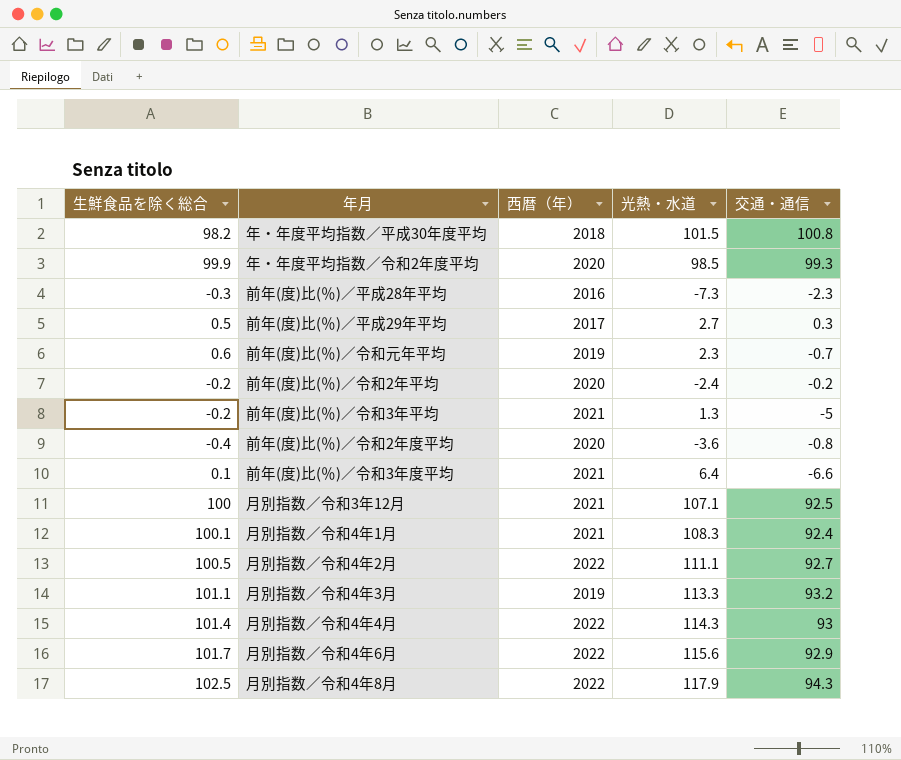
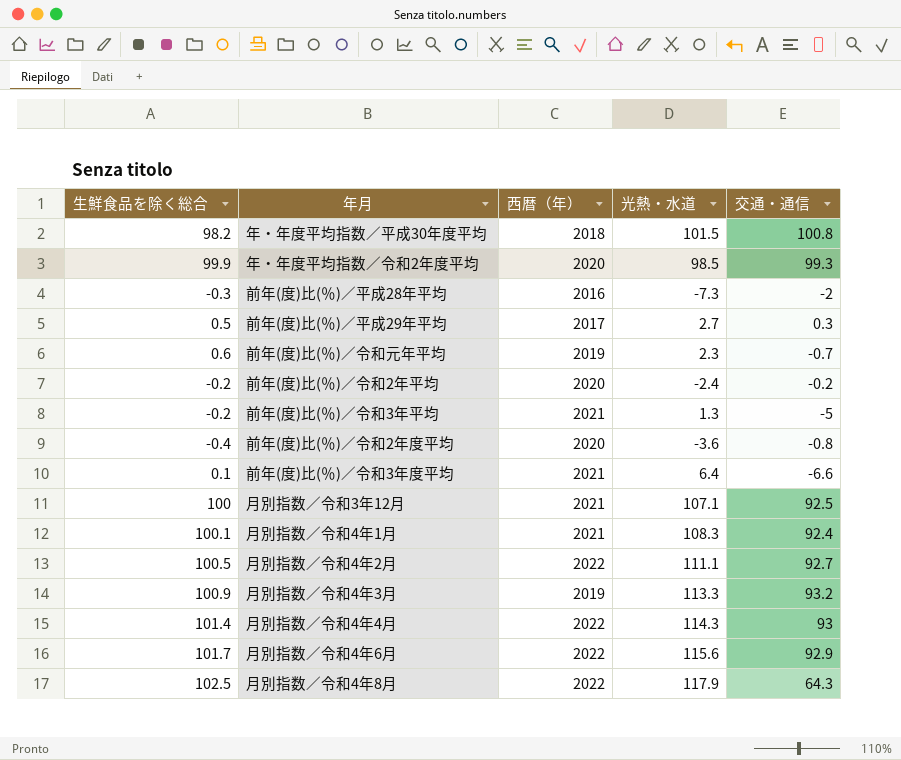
前年(度)比(％)／平成28年平均 | 交通・通信: -2.3 -> -2
月別指数／令和4年3月 | 生鮮食品を除く総合: 101.1 -> 100.9
月別指数／令和4年8月 | 交通・通信: 94.3 -> 64.3

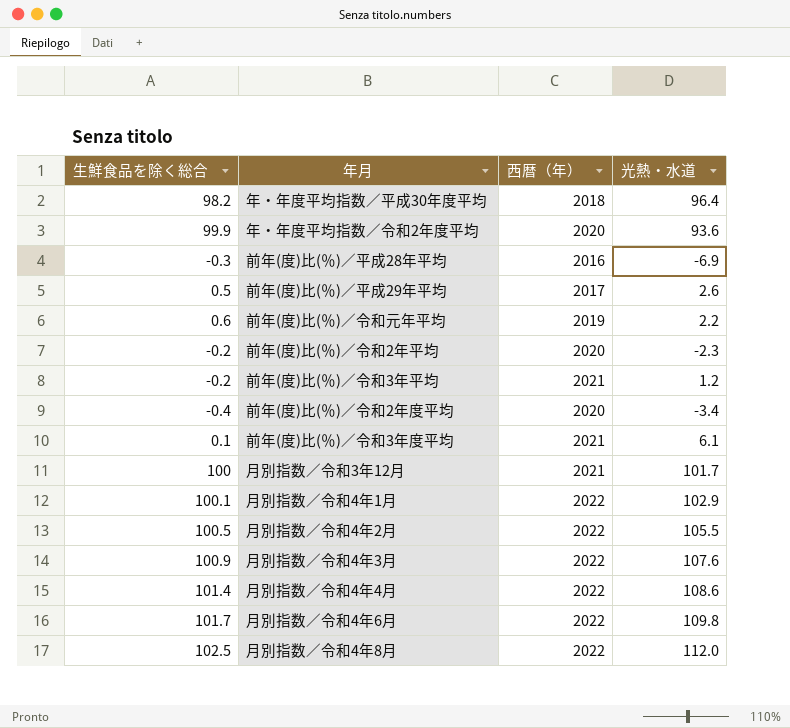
column 交通・通信 | position: 5 -> none
年・年度平均指数／平成30年度平均 | 光熱・水道: 101.5 -> 96.4
年・年度平均指数／令和2年度平均 | 光熱・水道: 98.5 -> 93.6
前年(度)比(％)／平成28年平均 | 光熱・水道: -7.3 -> -6.9
前年(度)比(％)／平成29年平均 | 光熱・水道: 2.7 -> 2.6
前年(度)比(％)／令和元年平均 | 光熱・水道: 2.3 -> 2.2
前年(度)比(％)／令和2年平均 | 光熱・水道: -2.4 -> -2.3
前年(度)比(％)／令和3年平均 | 光熱・水道: 1.3 -> 1.2
前年(度)比(％)／令和2年度平均 | 光熱・水道: -3.6 -> -3.4
前年(度)比(％)／令和3年度平均 | 光熱・水道: 6.4 -> 6.1
月別指数／令和3年12月 | 光熱・水道: 107.1 -> 101.7
月別指数／令和4年1月 | 西暦（年）: 2021 -> 2022
月別指数／令和4年1月 | 光熱・水道: 108.3 -> 102.9
月別指数／令和4年2月 | 光熱・水道: 111.1 -> 105.5
月別指数／令和4年3月 | 西暦（年）: 2019 -> 2022
月別指数／令和4年3月 | 光熱・水道: 113.3 -> 107.6
月別指数／令和4年4月 | 光熱・水道: 114.3 -> 108.6
月別指数／令和4年6月 | 光熱・水道: 115.6 -> 109.8
月別指数／令和4年8月 | 光熱・水道: 117.9 -> 112.0

